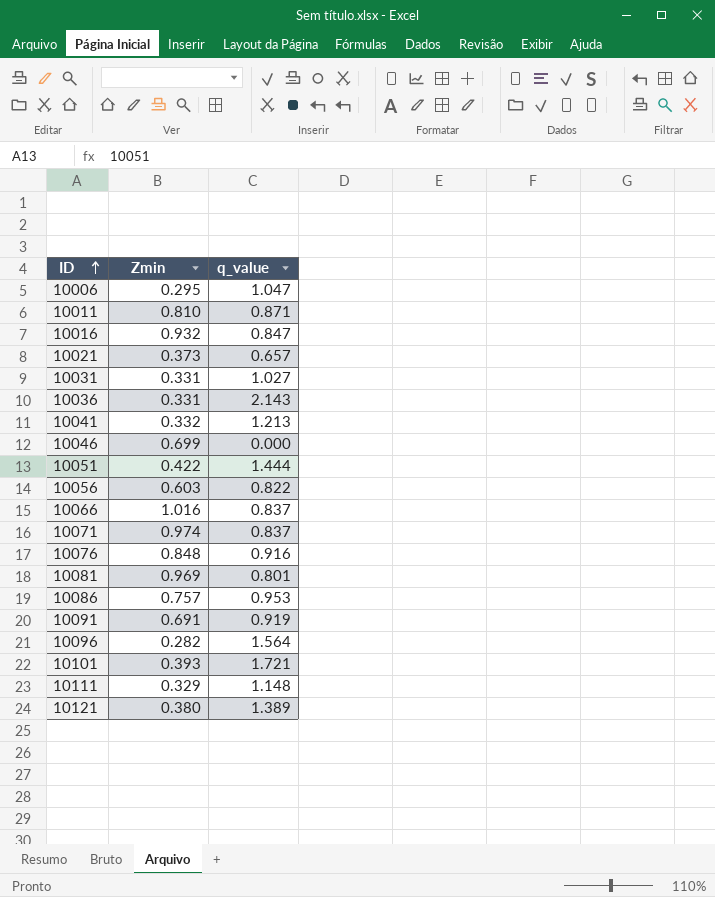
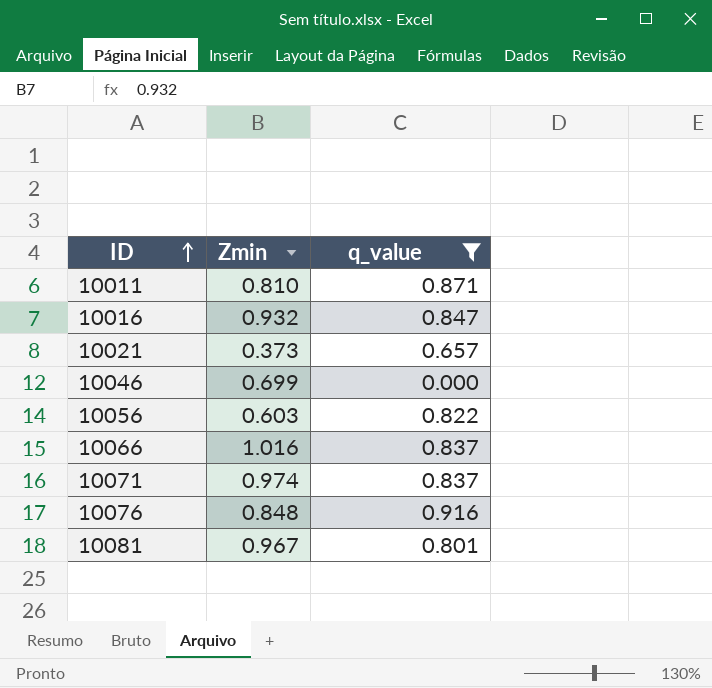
filter: none -> q_value <= 0.916
10081 | Zmin: 0.969 -> 0.967

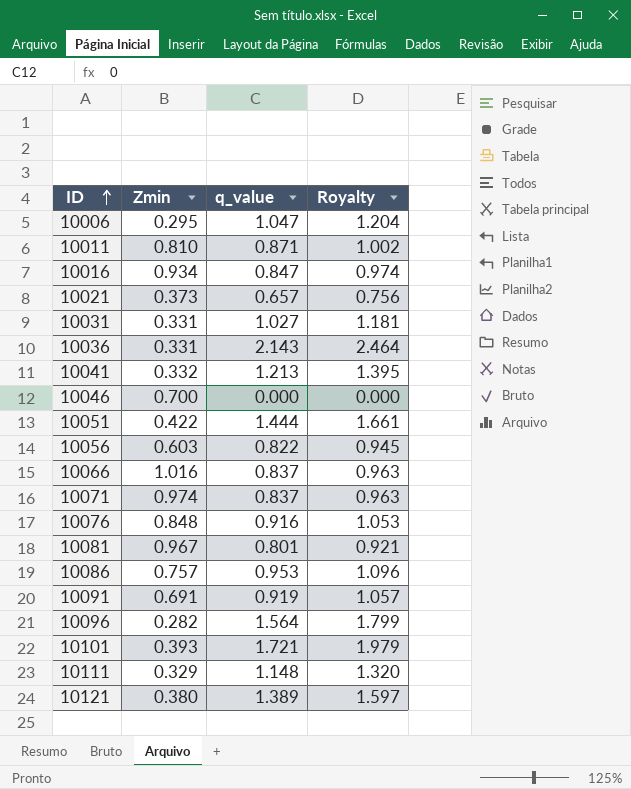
filter: q_value <= 0.916 -> none
column Royalty | formula: none -> [q_value] * 1.15
10016 | Zmin: 0.932 -> 0.934
10046 | Zmin: 0.699 -> 0.700

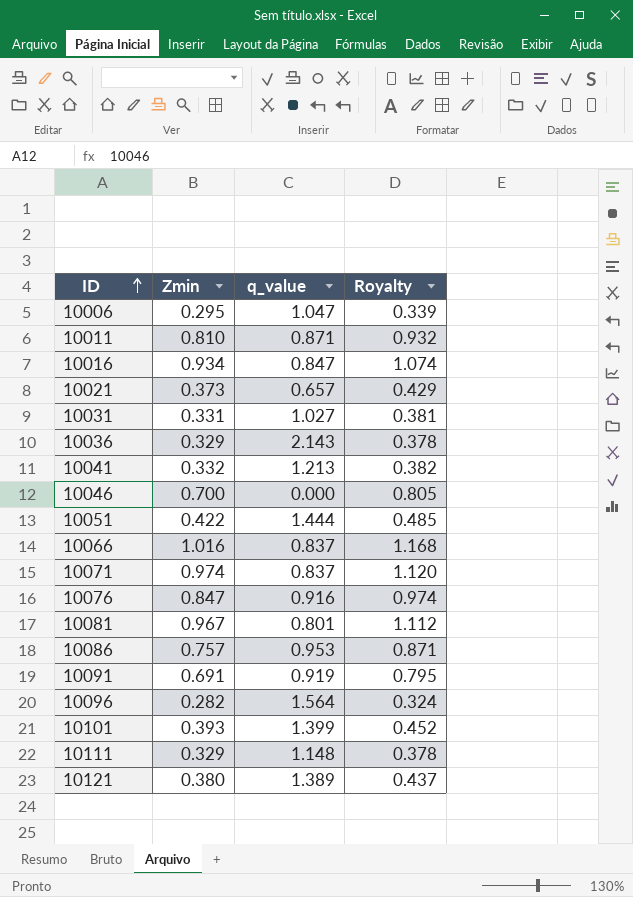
column Royalty | formula: [q_value] * 1.15 -> [Zmin] * 1.15
row 10056: 0.603 | 0.822 | 0.945 -> none
10036 | Zmin: 0.331 -> 0.329
10076 | Zmin: 0.848 -> 0.847
10101 | q_value: 1.721 -> 1.399

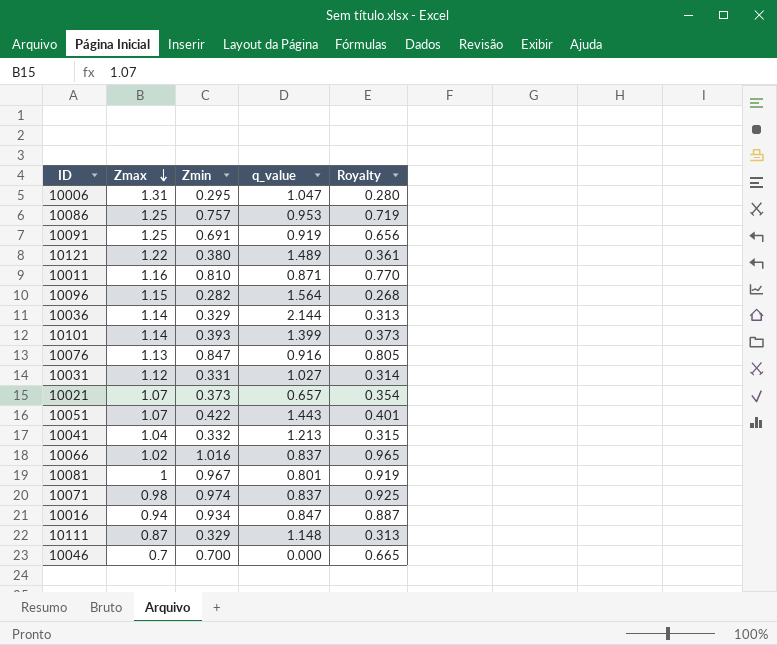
row order: ID ascending -> Zmax descending
column Zmax | position: none -> 2
column Royalty | formula: [Zmin] * 1.15 -> [Zmin] * 0.95
10121 | q_value: 1.389 -> 1.489
10036 | q_value: 2.143 -> 2.144
10051 | q_value: 1.444 -> 1.443

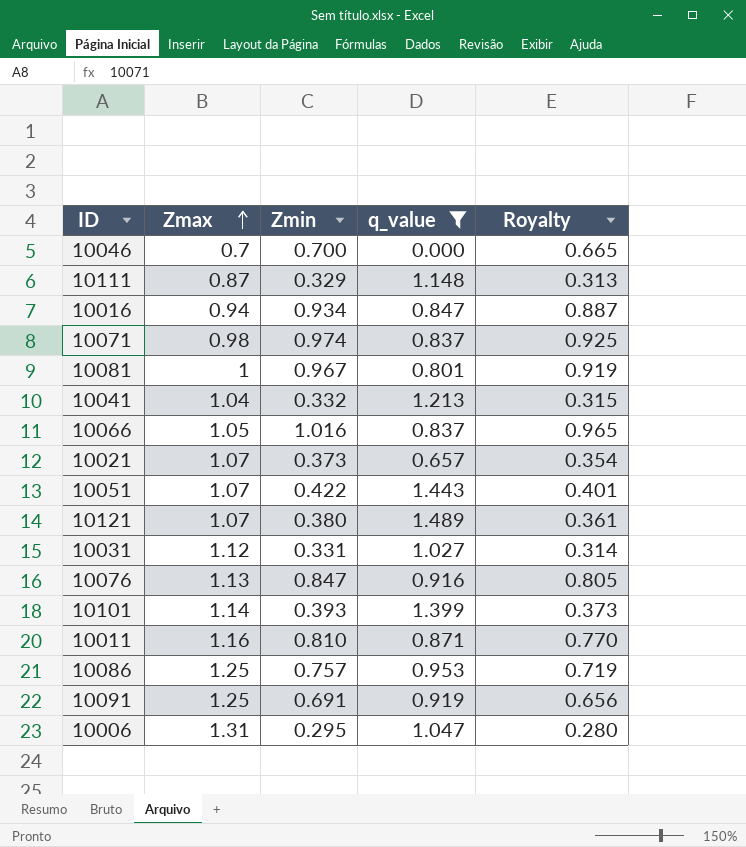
filter: none -> q_value <= 1.489
row order: Zmax descending -> Zmax ascending
10066 | Zmax: 1.02 -> 1.05
10121 | Zmax: 1.22 -> 1.07

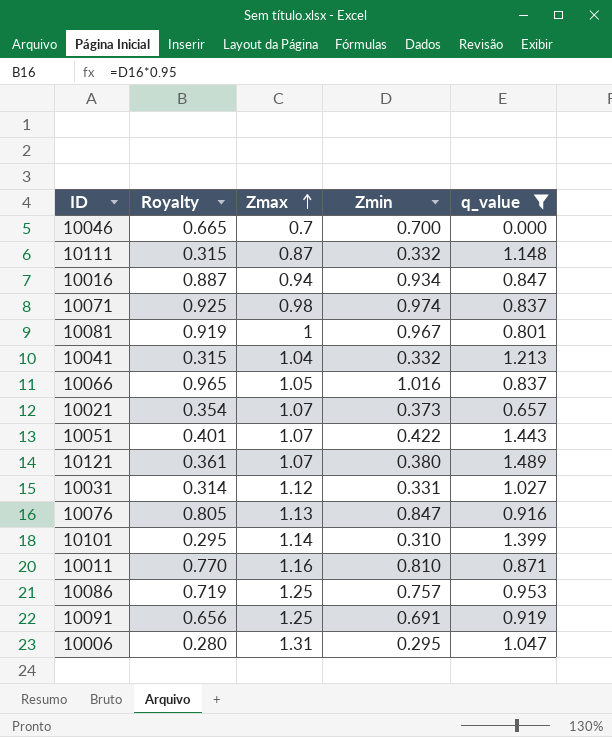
column Royalty | position: 5 -> 2
10111 | Royalty: 0.313 -> 0.315
10111 | Zmin: 0.329 -> 0.332
10101 | Royalty: 0.373 -> 0.295
10101 | Zmin: 0.393 -> 0.310

